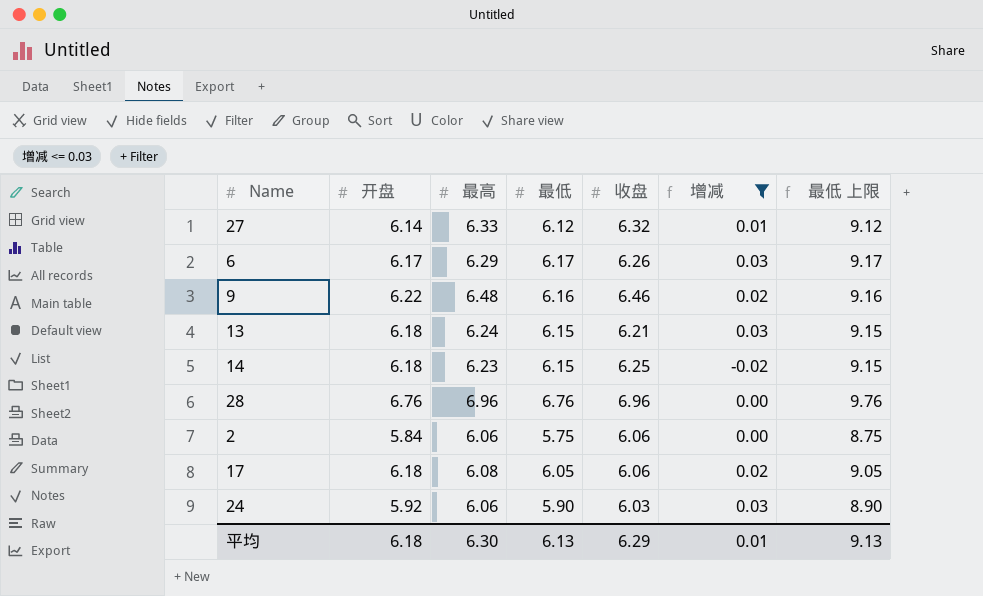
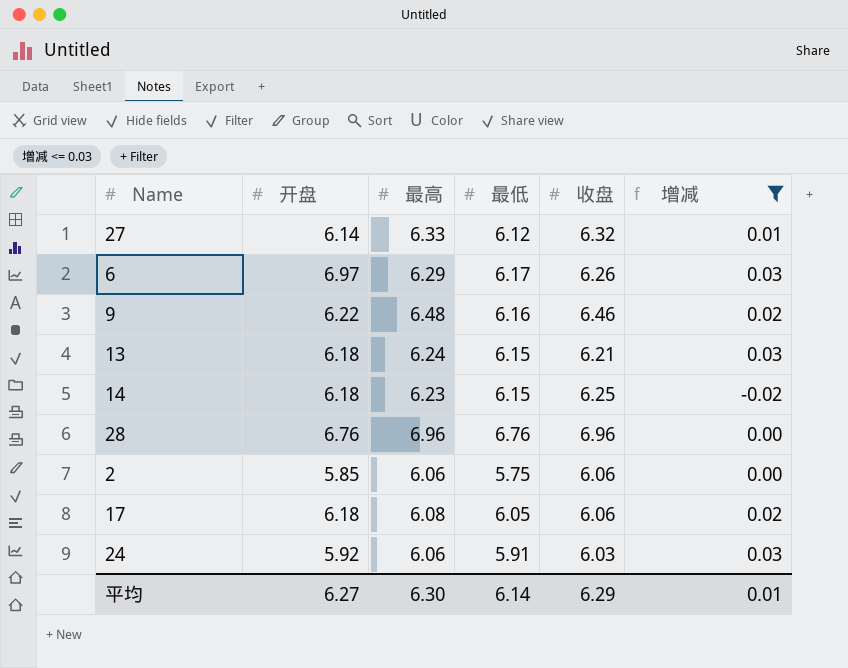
column 最低 上限 | formula: [最低] + 3 -> none
6 | 开盘: 6.17 -> 6.97
2 | 开盘: 5.84 -> 5.85
24 | 最低: 5.90 -> 5.91
平均 | 开盘: 6.18 -> 6.27
平均 | 最低: 6.13 -> 6.14

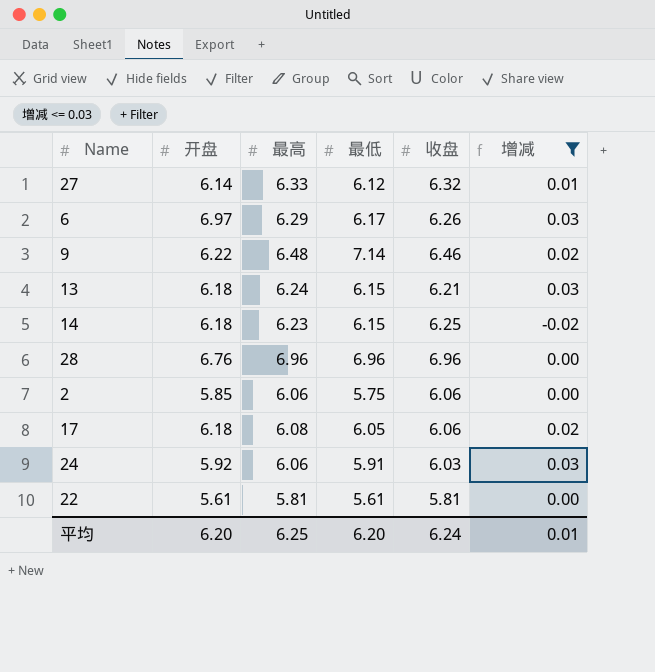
9 | 最低: 6.16 -> 7.14
28 | 最低: 6.76 -> 6.96
row 22: none -> 5.61 | 5.81 | 5.61 | 5.81 | 0.00
平均 | 开盘: 6.27 -> 6.20
平均 | 最高: 6.30 -> 6.25
平均 | 最低: 6.14 -> 6.20
平均 | 收盘: 6.29 -> 6.24

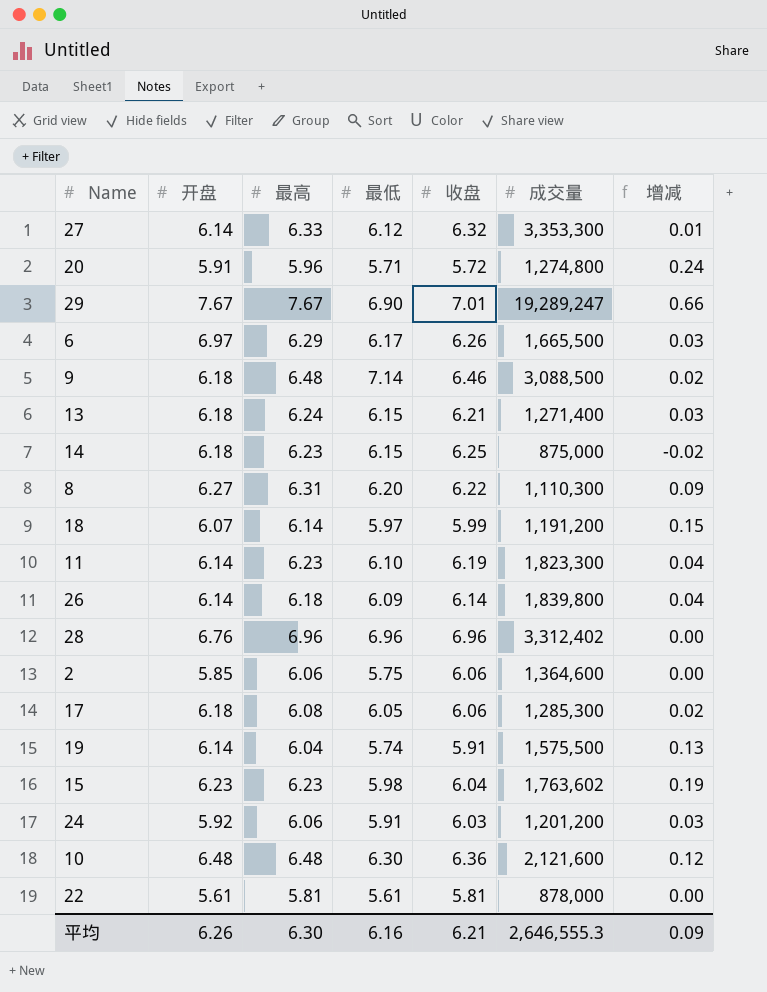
filter: 增减 <= 0.03 -> none
column 成交量 | position: none -> 6
9 | 开盘: 6.22 -> 6.18
平均 | 开盘: 6.20 -> 6.26
平均 | 最高: 6.25 -> 6.30
平均 | 最低: 6.20 -> 6.16
平均 | 收盘: 6.24 -> 6.21
平均 | 增减: 0.01 -> 0.09

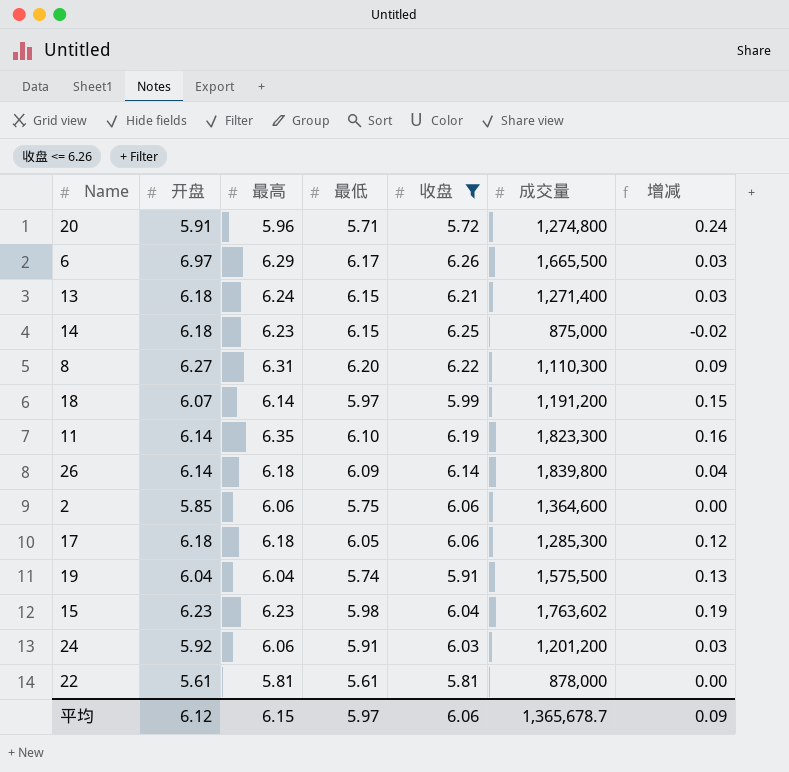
filter: none -> 收盘 <= 6.26
11 | 最高: 6.23 -> 6.35
11 | 增减: 0.04 -> 0.16
17 | 最高: 6.08 -> 6.18
17 | 增减: 0.02 -> 0.12
19 | 开盘: 6.14 -> 6.04
平均 | 开盘: 6.26 -> 6.12
平均 | 最高: 6.30 -> 6.15
平均 | 最低: 6.16 -> 5.97
平均 | 收盘: 6.21 -> 6.06
平均 | 成交量: 2,646,555.3 -> 1,365,678.7

